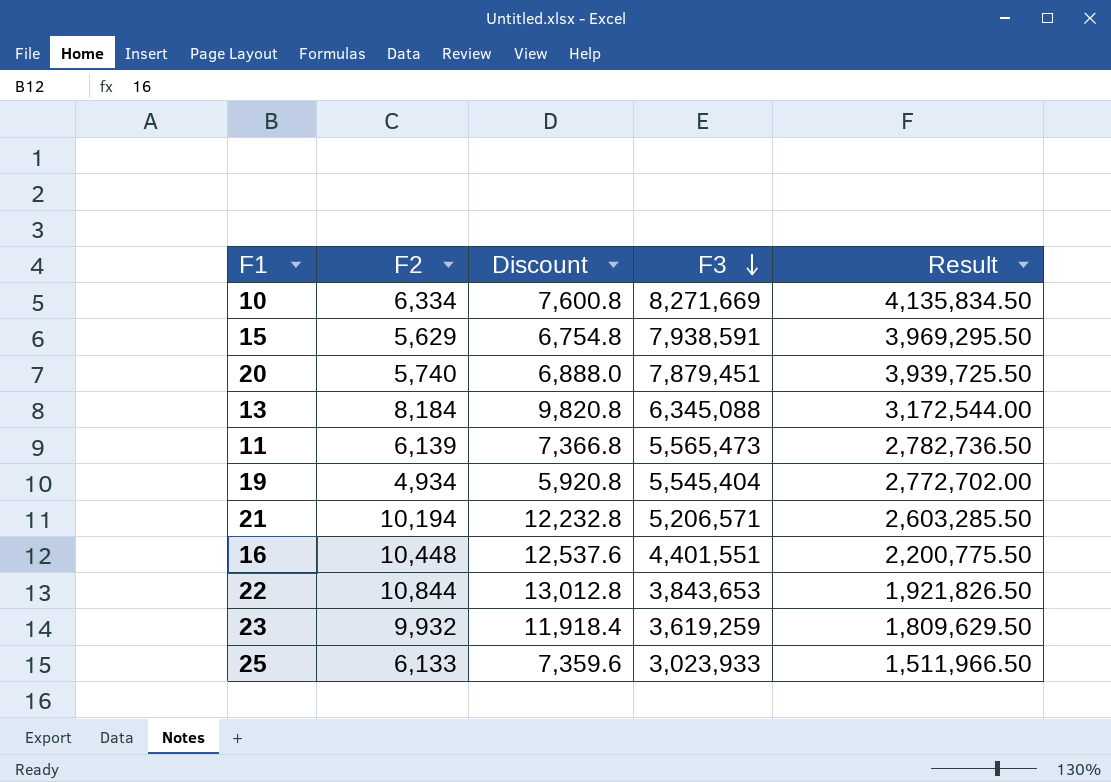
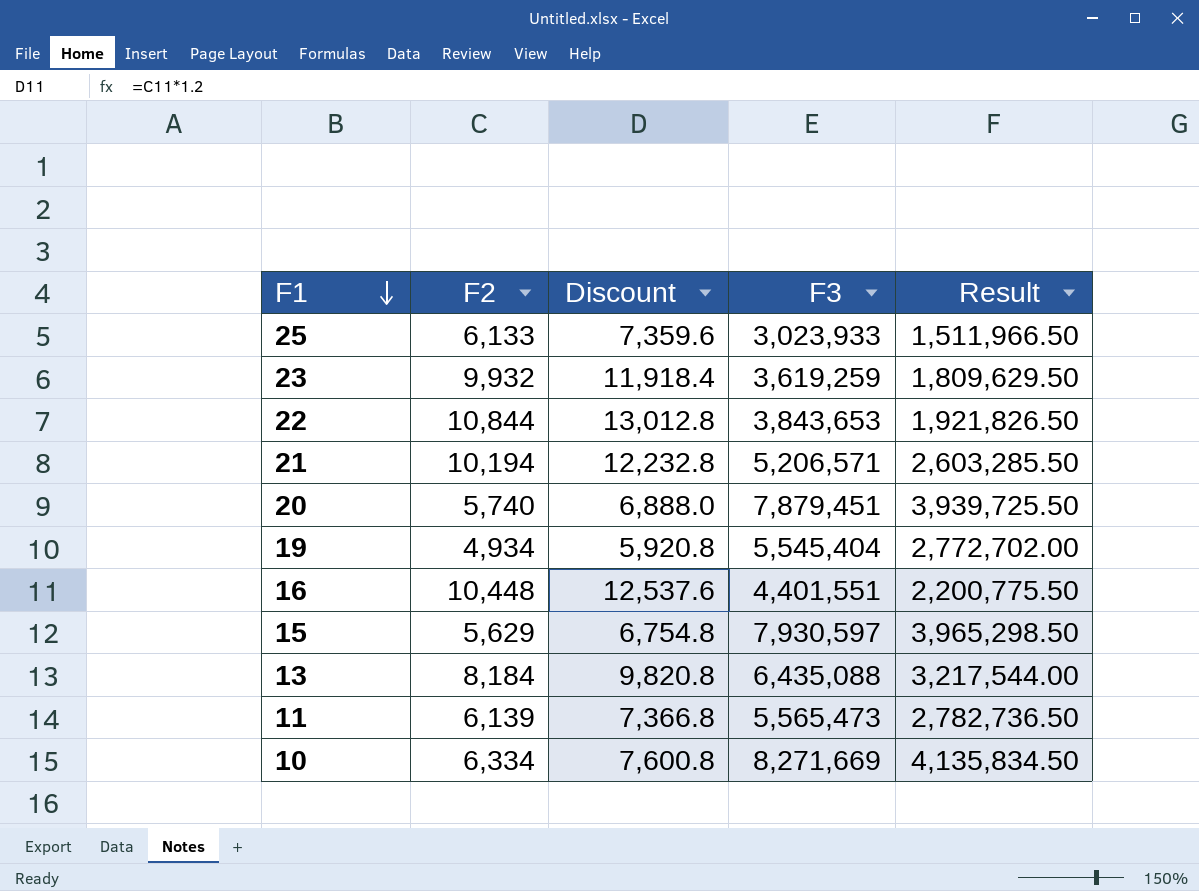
row order: F3 descending -> F1 descending
15 | F3: 7,938,591 -> 7,930,597
15 | Result: 3,969,295.50 -> 3,965,298.50
13 | F3: 6,345,088 -> 6,435,088
13 | Result: 3,172,544.00 -> 3,217,544.00

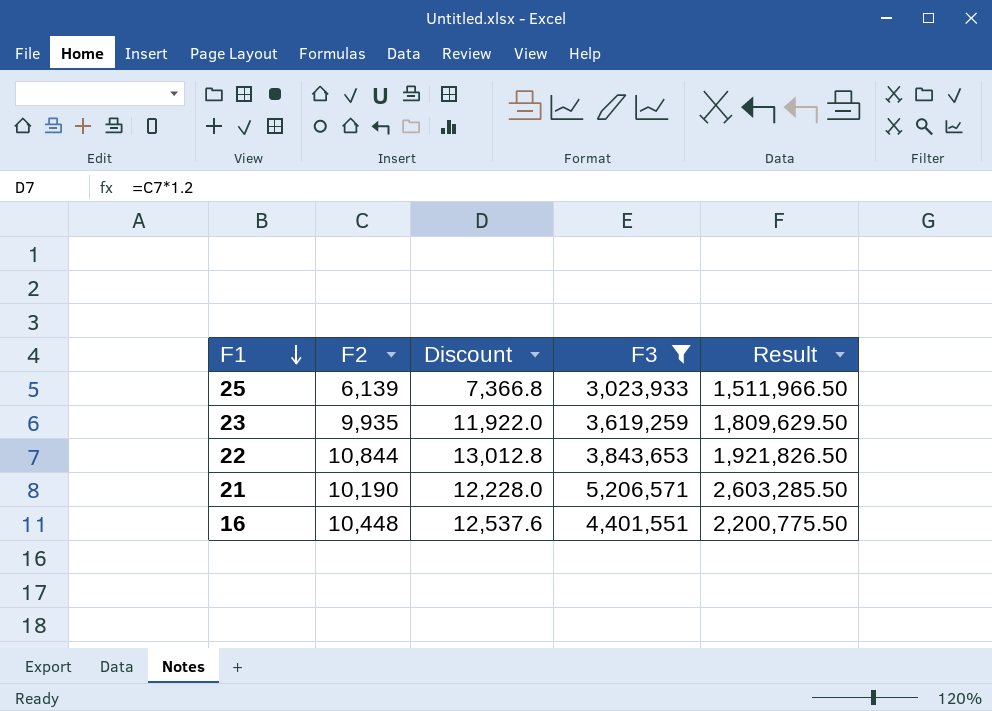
filter: none -> F3 <= 5,206,571
25 | F2: 6,133 -> 6,139
25 | Discount: 7,359.6 -> 7,366.8
23 | F2: 9,932 -> 9,935
23 | Discount: 11,918.4 -> 11,922.0
21 | F2: 10,194 -> 10,190
21 | Discount: 12,232.8 -> 12,228.0

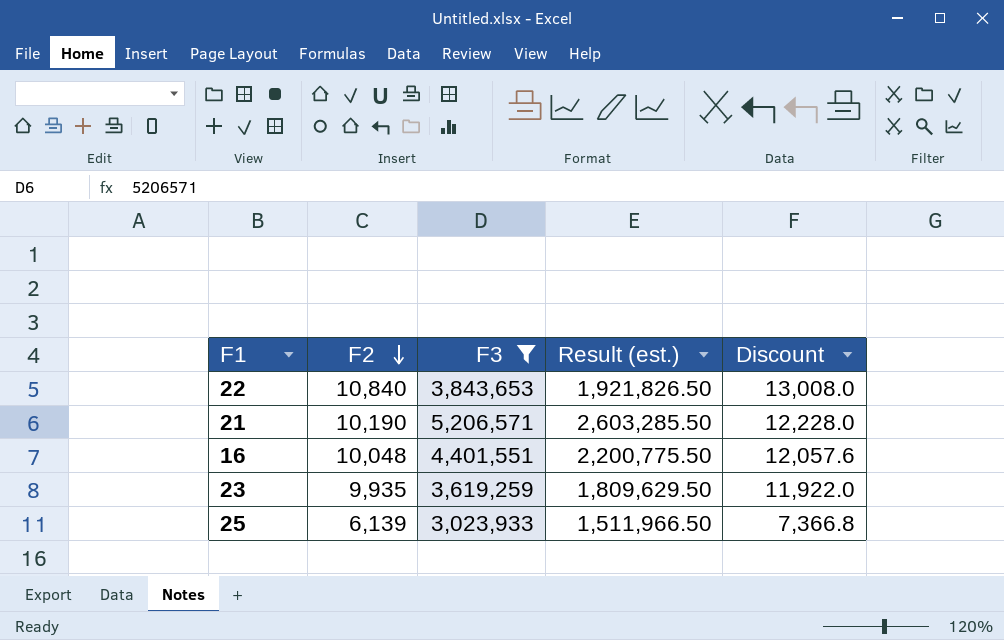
row order: F1 descending -> F2 descending
column name: Result -> Result (est.)
column Discount | position: 3 -> 5
22 | F2: 10,844 -> 10,840
22 | Discount: 13,012.8 -> 13,008.0
16 | F2: 10,448 -> 10,048
16 | Discount: 12,537.6 -> 12,057.6

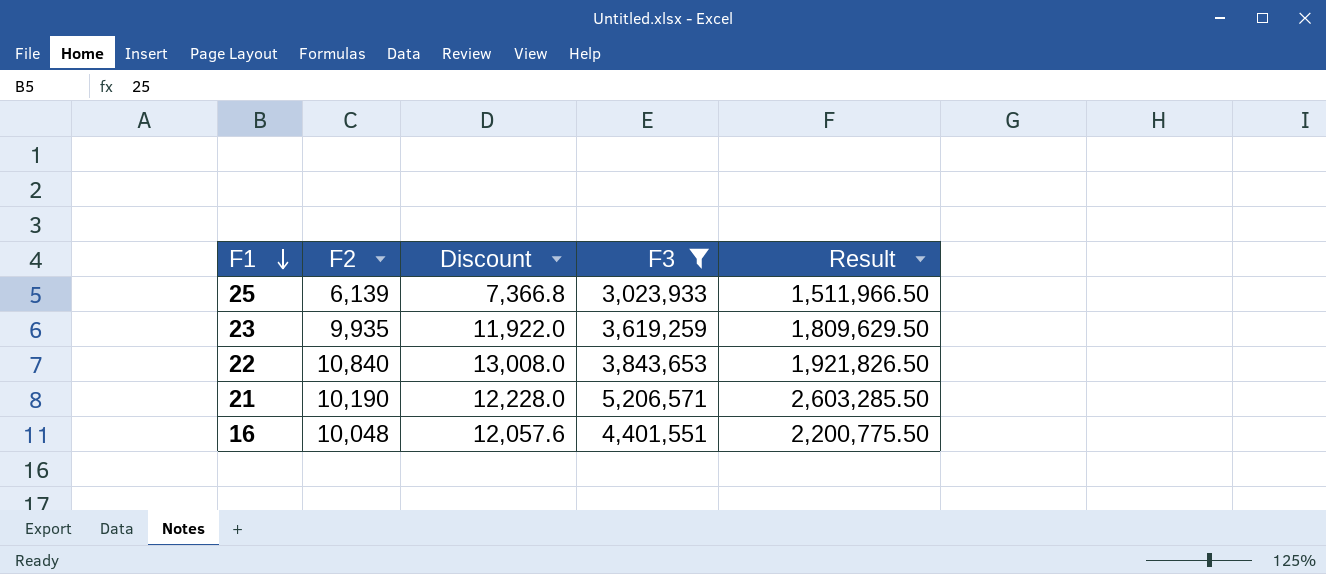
row order: F2 descending -> F1 descending
column Discount | position: 5 -> 3
column name: Result (est.) -> Result

